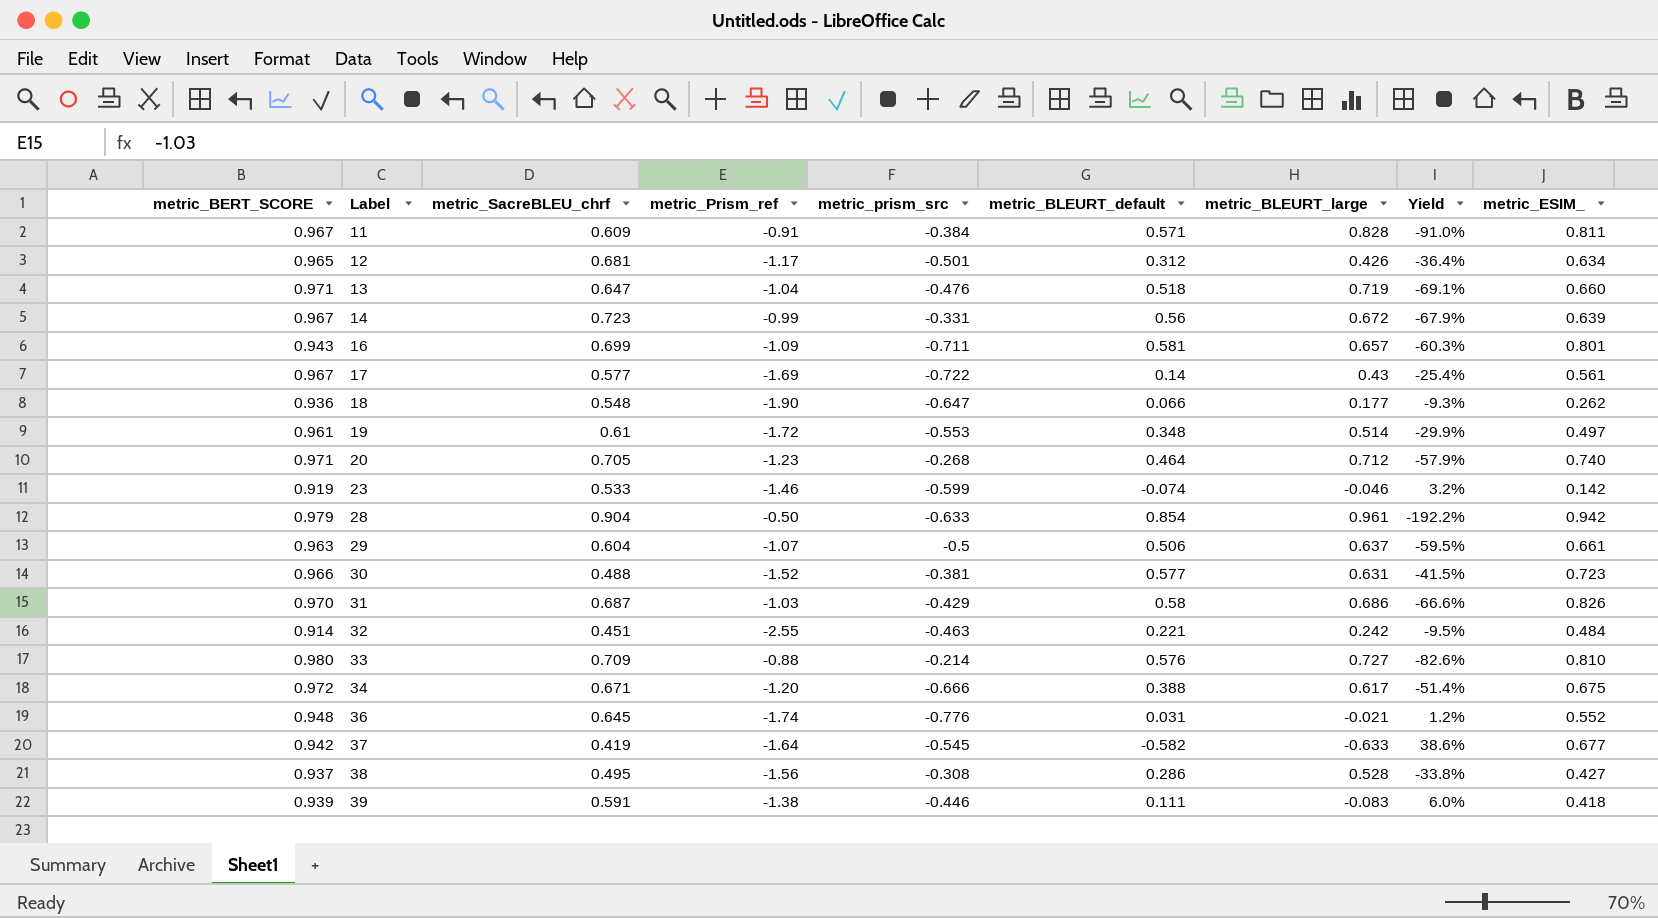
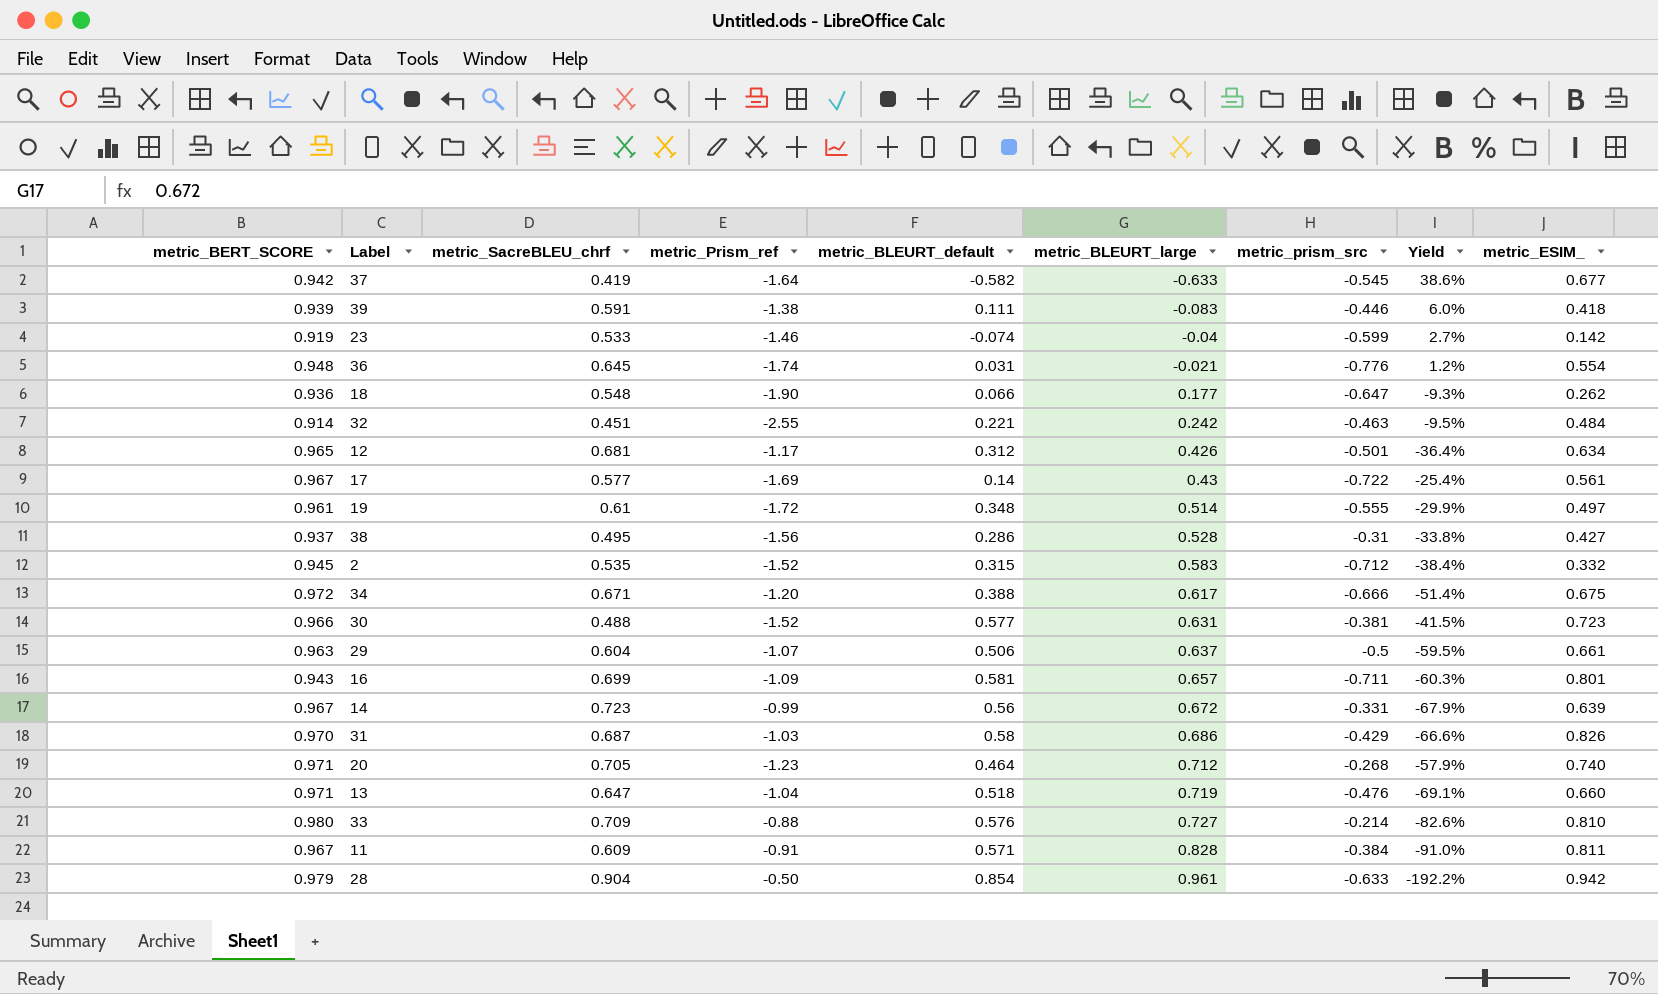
row order: Label ascending -> metric_BLEURT_large ascending
column metric_prism_src | position: 5 -> 7
23 | metric_BLEURT_large: -0.046 -> -0.04
23 | Yield: 3.2% -> 2.7%
36 | metric_ESIM_: 0.552 -> 0.554
19 | metric_prism_src: -0.553 -> -0.555
38 | metric_prism_src: -0.308 -> -0.31
row 2: none -> 0.945 | 0.535 | -1.52 | 0.315 | 0.583 | -0.712 | -38.4% | 0.332

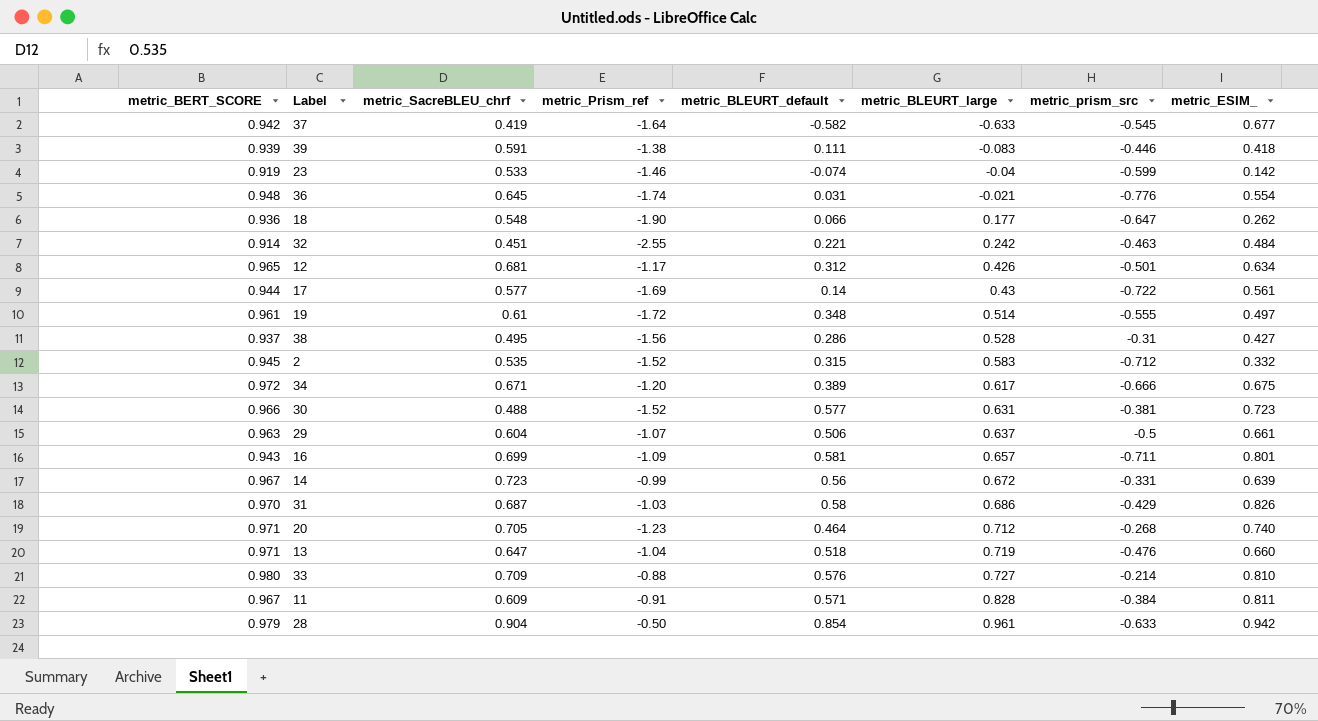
column Yield | formula: [metric_BLEURT_large] / [metric_Prism_ref] -> none
17 | metric_BERT_SCORE: 0.967 -> 0.944
34 | metric_BLEURT_default: 0.388 -> 0.389

